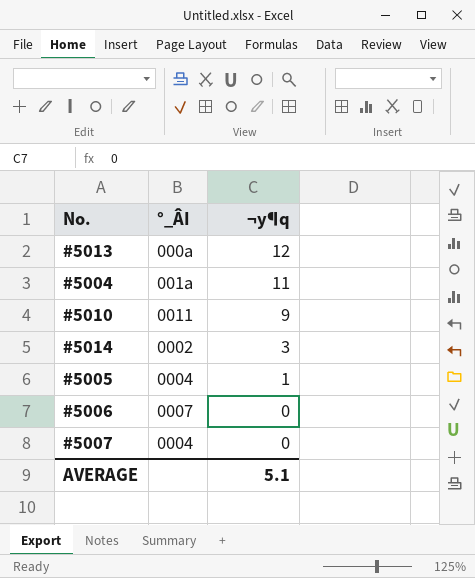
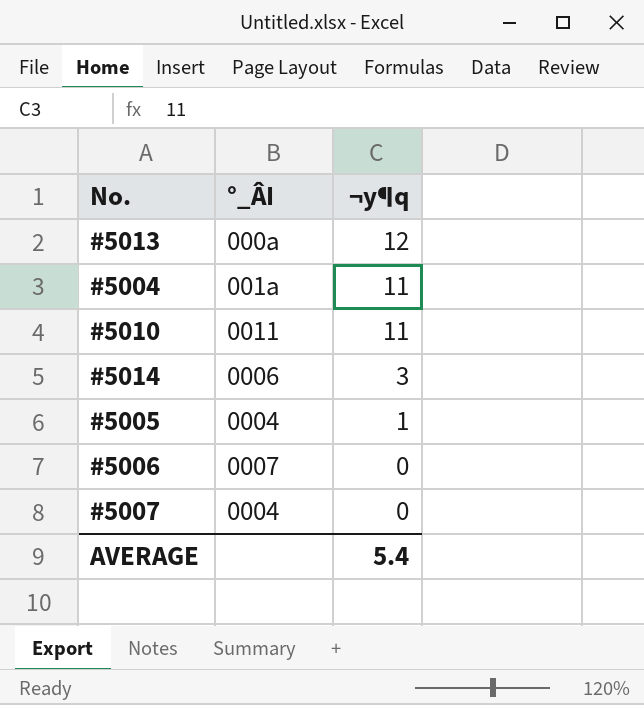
#5010 | ¬y¶q: 9 -> 11
#5014 | °_ÂI: 0002 -> 0006
AVERAGE | ¬y¶q: 5.1 -> 5.4

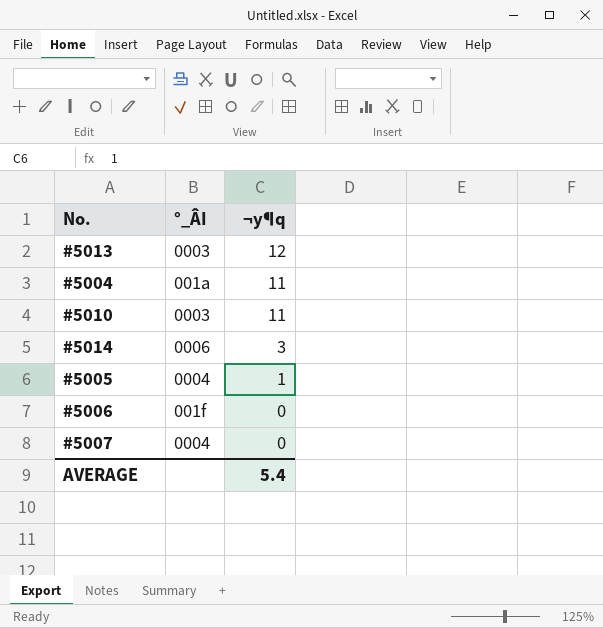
#5013 | °_ÂI: 000a -> 0003
#5010 | °_ÂI: 0011 -> 0003
#5006 | °_ÂI: 0007 -> 001f

